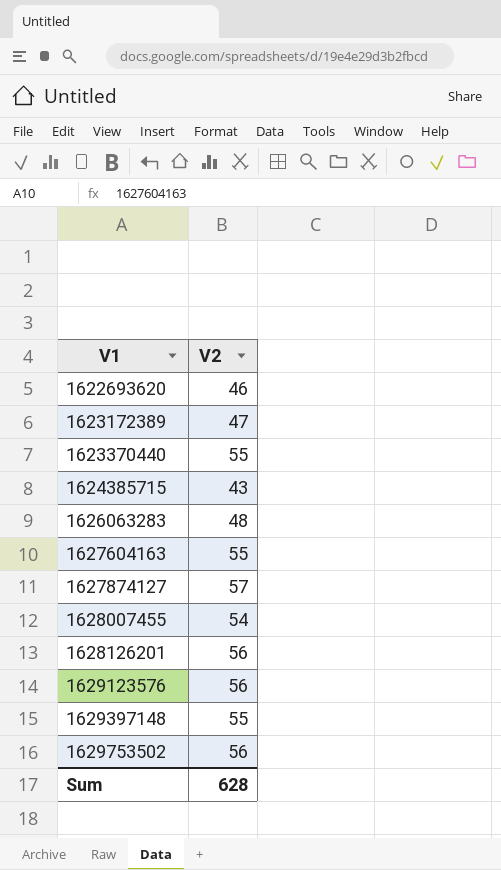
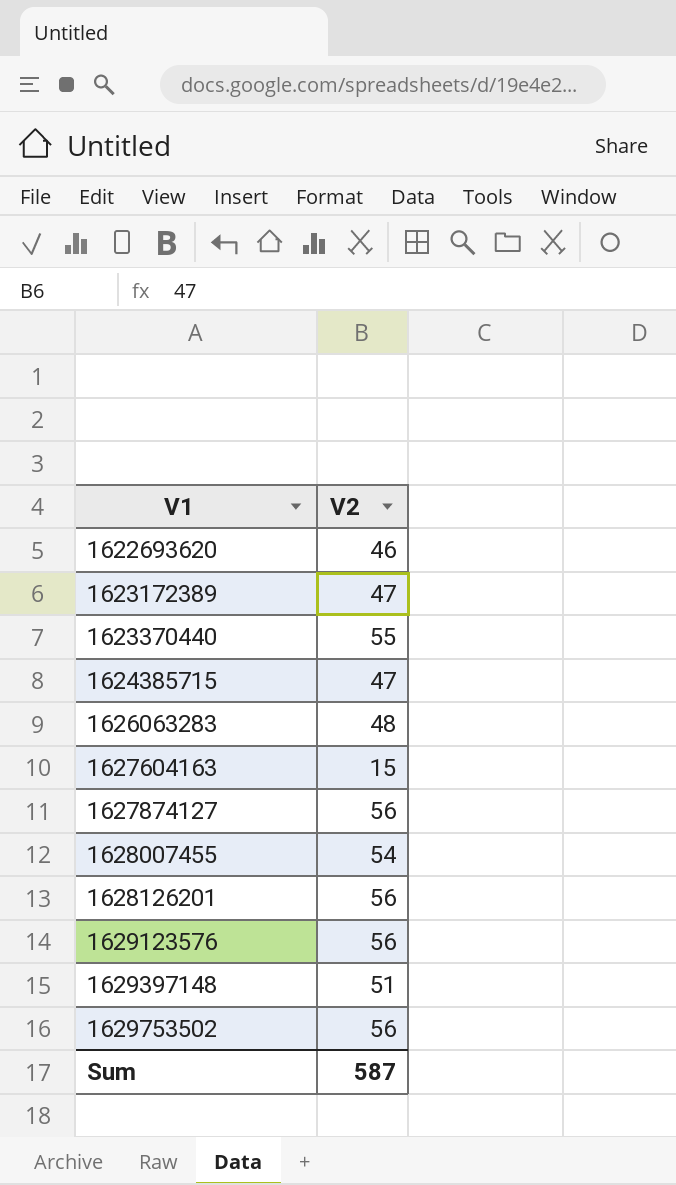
1624385715 | V2: 43 -> 47
1627604163 | V2: 55 -> 15
1627874127 | V2: 57 -> 56
1629397148 | V2: 55 -> 51
Sum | V2: 628 -> 587

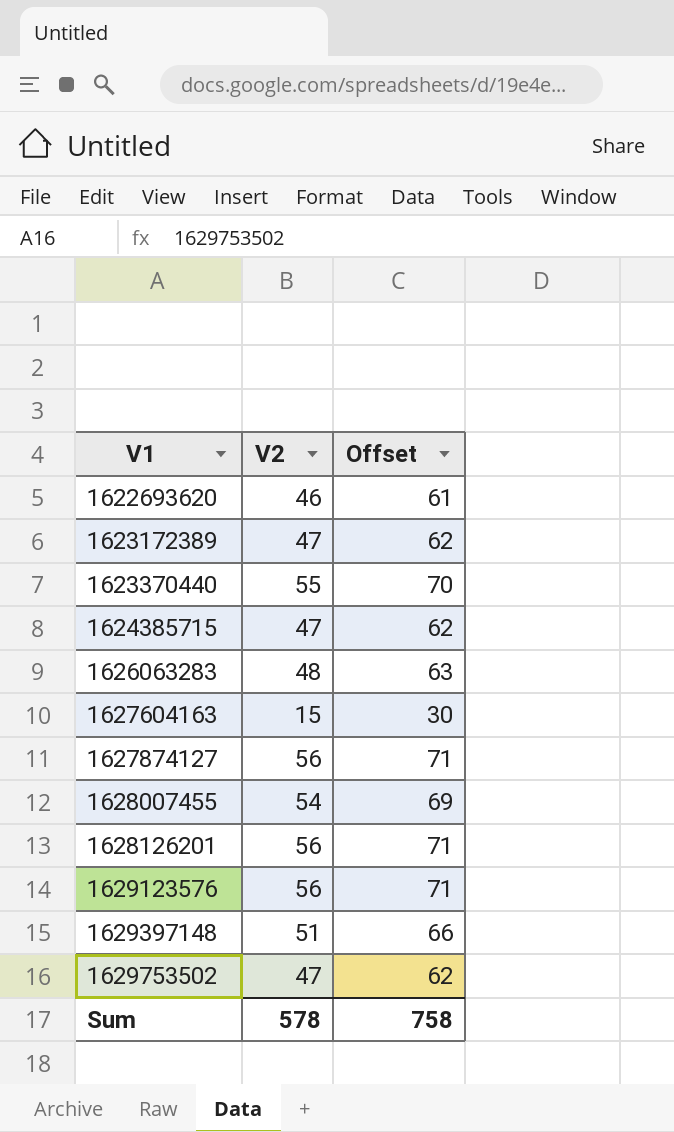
column Offset | formula: none -> [V2] + 15
1629753502 | V2: 56 -> 47
Sum | V2: 587 -> 578

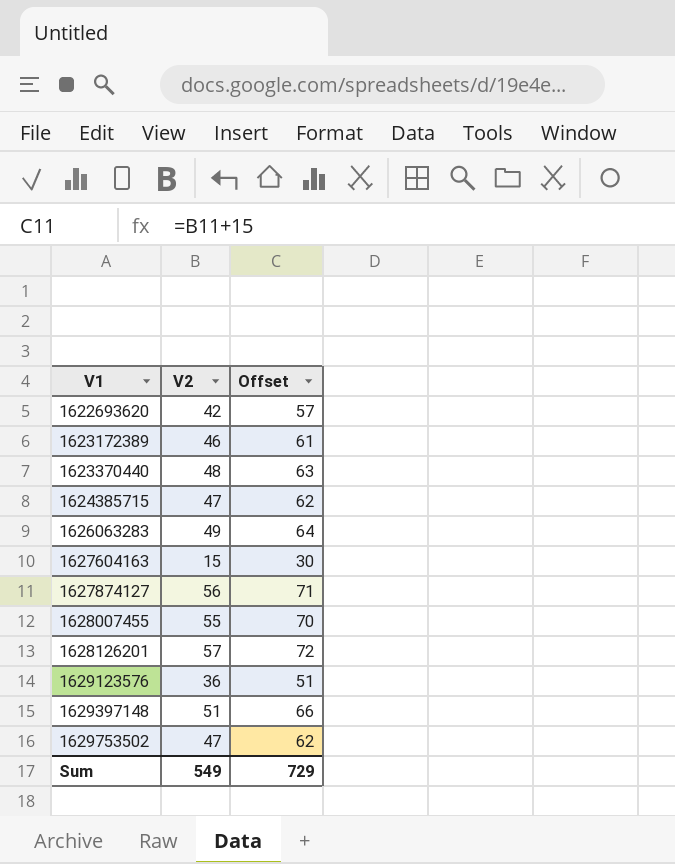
1622693620 | V2: 46 -> 42
1622693620 | Offset: 61 -> 57
1623172389 | V2: 47 -> 46
1623172389 | Offset: 62 -> 61
1623370440 | V2: 55 -> 48
1623370440 | Offset: 70 -> 63
1626063283 | V2: 48 -> 49
1626063283 | Offset: 63 -> 64
1628007455 | V2: 54 -> 55
1628007455 | Offset: 69 -> 70
1628126201 | V2: 56 -> 57
1628126201 | Offset: 71 -> 72
1629123576 | V2: 56 -> 36
1629123576 | Offset: 71 -> 51
Sum | V2: 578 -> 549
Sum | Offset: 758 -> 729

